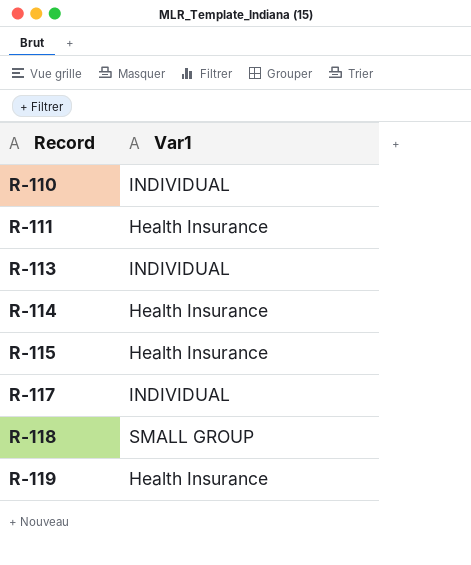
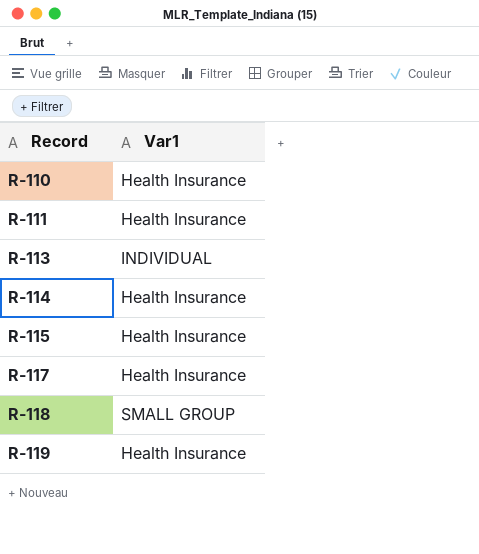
R-110 | Var1: INDIVIDUAL -> Health Insurance
R-117 | Var1: INDIVIDUAL -> Health Insurance

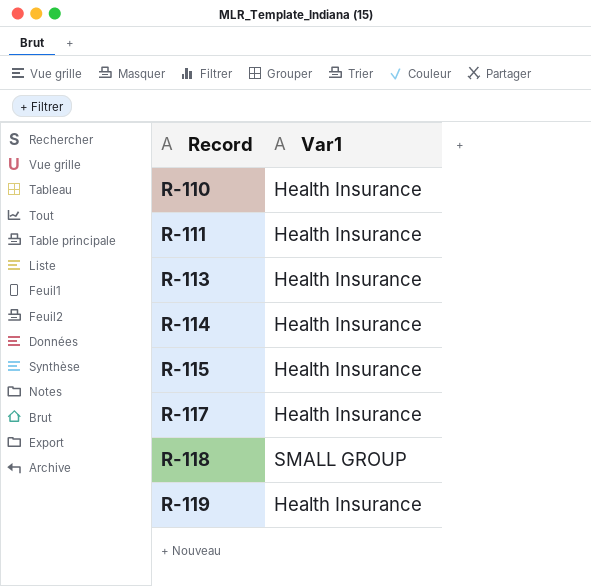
R-113 | Var1: INDIVIDUAL -> Health Insurance

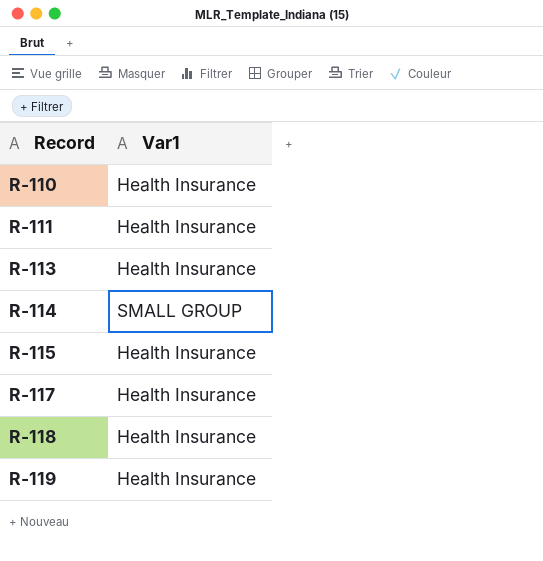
R-114 | Var1: Health Insurance -> SMALL GROUP
R-118 | Var1: SMALL GROUP -> Health Insurance

